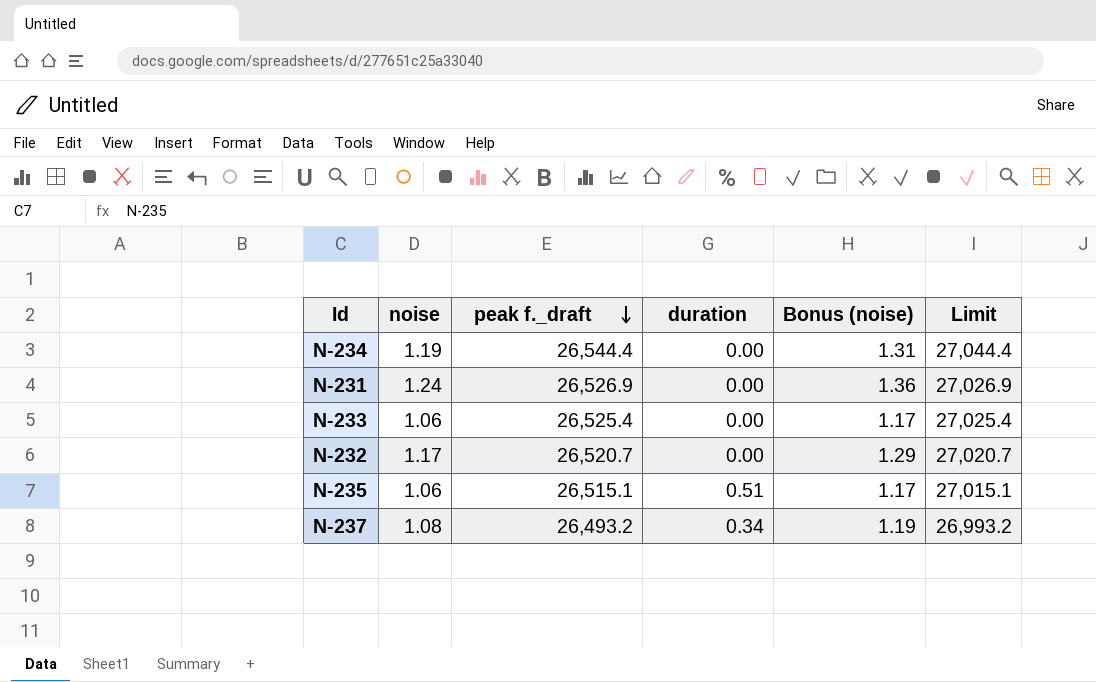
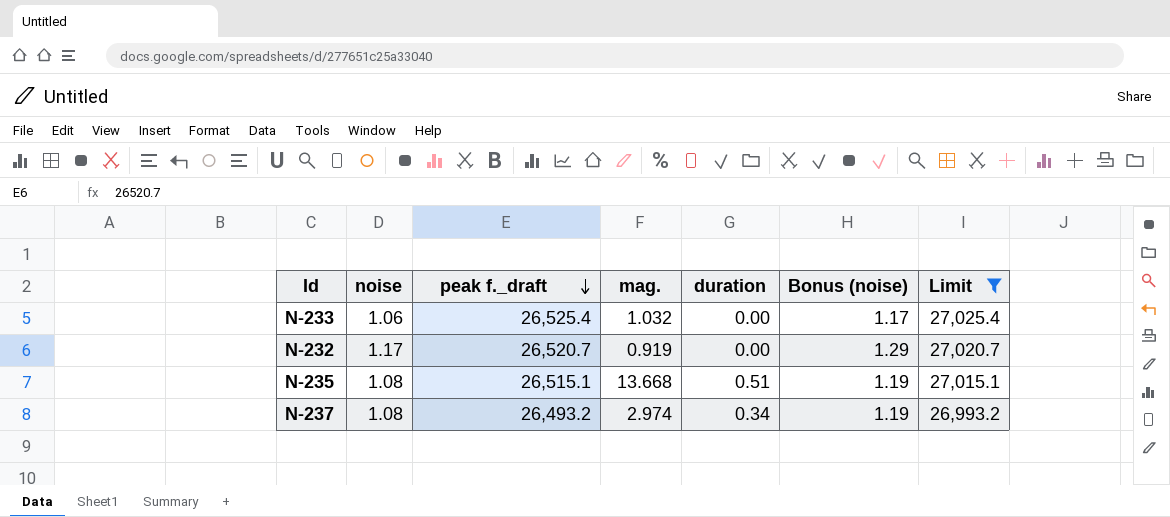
filter: none -> Limit <= 27,025.4
column mag. | position: none -> 4
N-235 | noise: 1.06 -> 1.08
N-235 | Bonus (noise): 1.17 -> 1.19

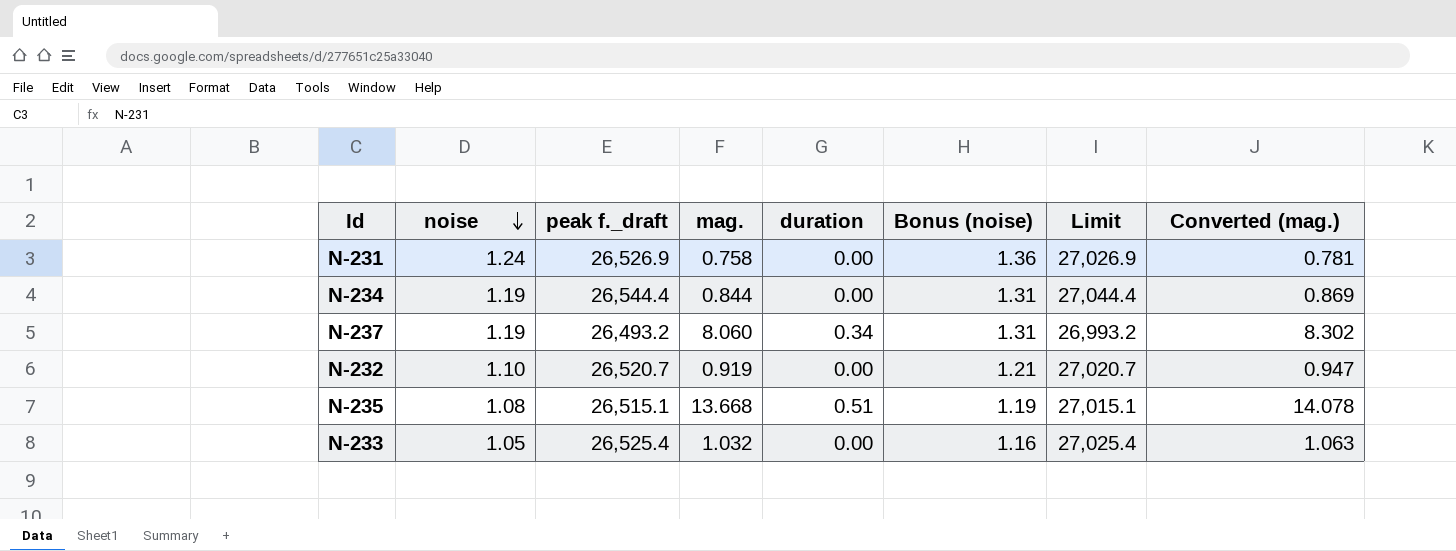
filter: Limit <= 27,025.4 -> none
row order: peak f._draft descending -> noise descending
column Converted (mag.) | formula: none -> [mag.] * 1.03
N-237 | noise: 1.08 -> 1.19
N-237 | mag.: 2.974 -> 8.060
N-237 | Bonus (noise): 1.19 -> 1.31
N-232 | noise: 1.17 -> 1.10
N-232 | Bonus (noise): 1.29 -> 1.21
N-233 | noise: 1.06 -> 1.05
N-233 | Bonus (noise): 1.17 -> 1.16

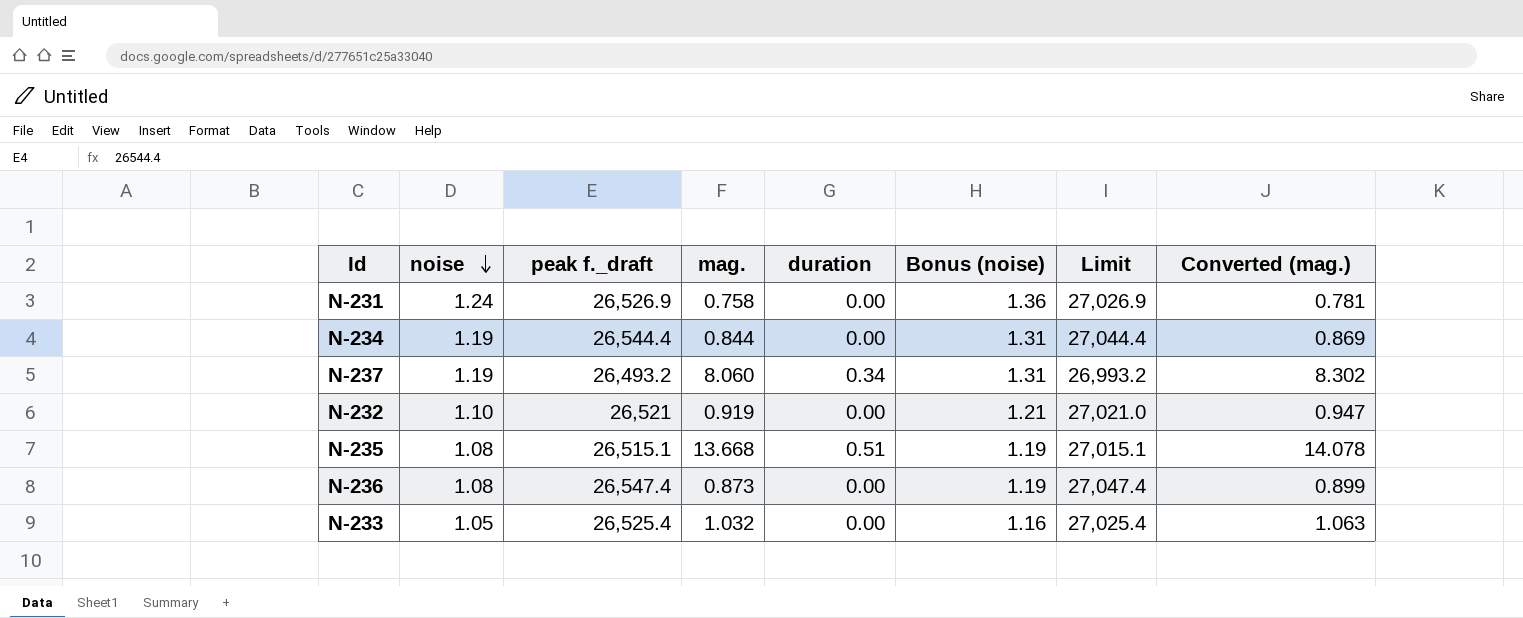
N-232 | peak f._draft: 26,520.7 -> 26,521
N-232 | Limit: 27,020.7 -> 27,021.0
row N-236: none -> 1.08 | 26,547.4 | 0.873 | 0.00 | 1.19 | 27,047.4 | 0.899

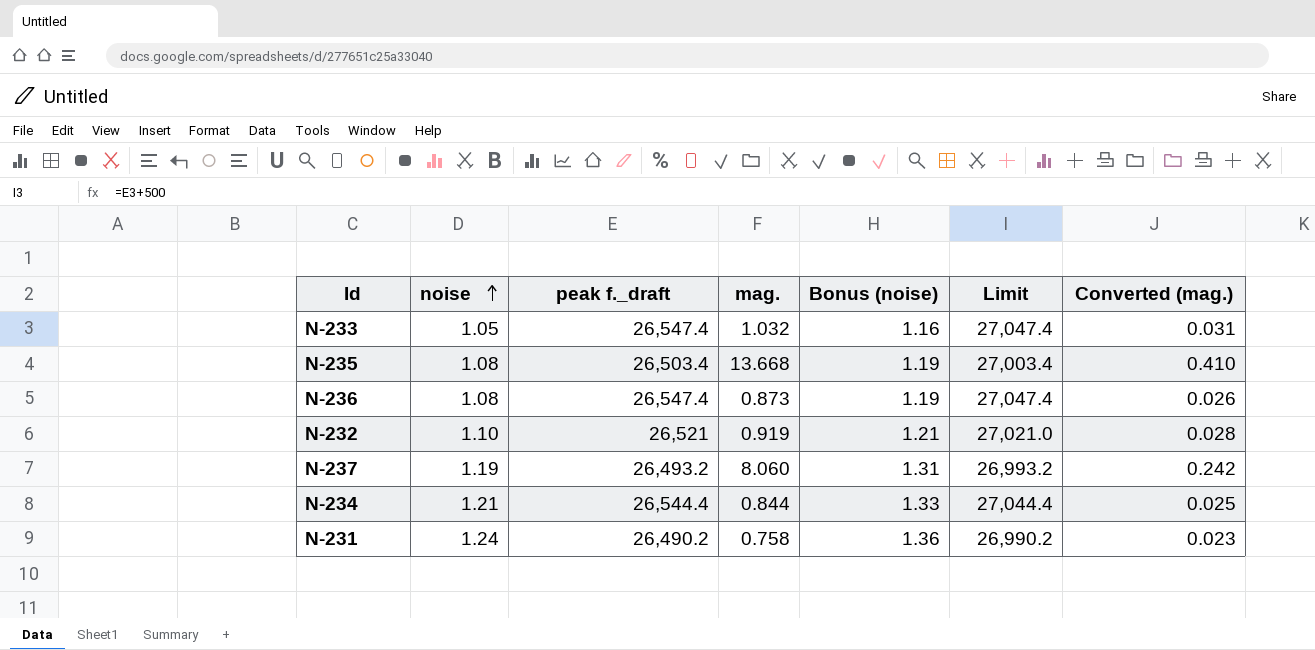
row order: noise descending -> noise ascending
column duration | position: 5 -> none
column Converted (mag.) | formula: [mag.] * 1.03 -> [mag.] * 0.03
N-233 | peak f._draft: 26,525.4 -> 26,547.4
N-233 | Limit: 27,025.4 -> 27,047.4
N-235 | peak f._draft: 26,515.1 -> 26,503.4
N-235 | Limit: 27,015.1 -> 27,003.4
N-234 | noise: 1.19 -> 1.21
N-234 | Bonus (noise): 1.31 -> 1.33
N-231 | peak f._draft: 26,526.9 -> 26,490.2
N-231 | Limit: 27,026.9 -> 26,990.2

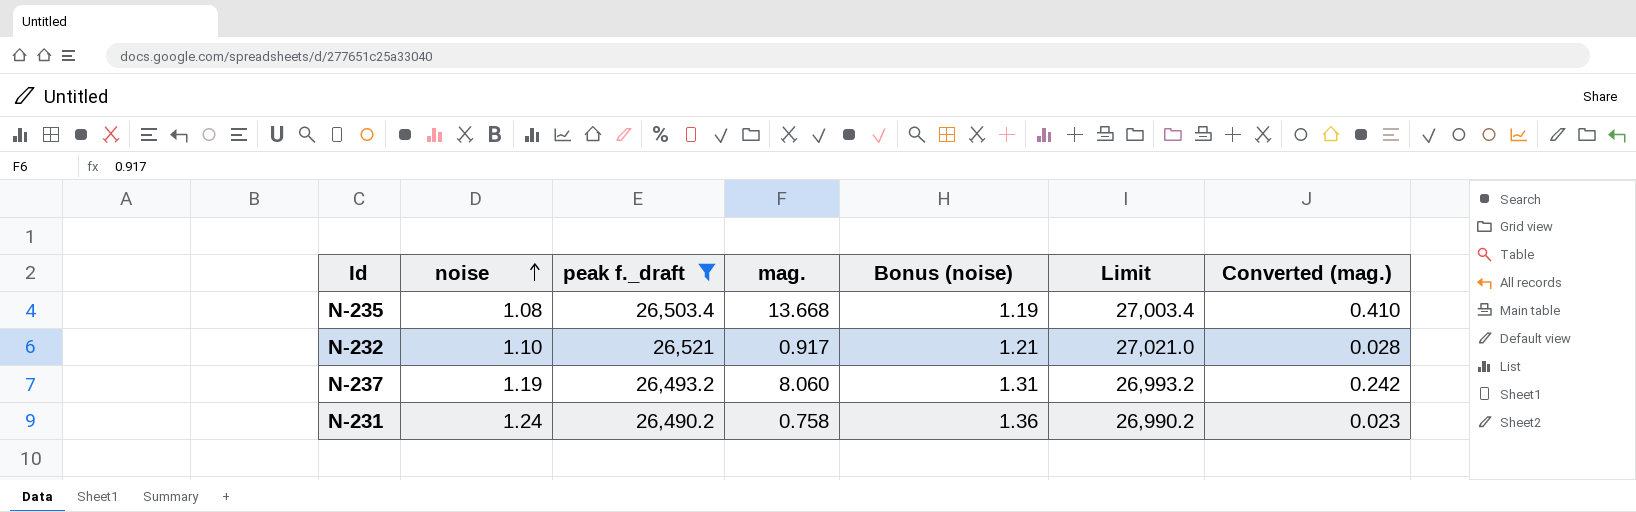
filter: none -> peak f._draft <= 26,521
N-232 | mag.: 0.919 -> 0.917

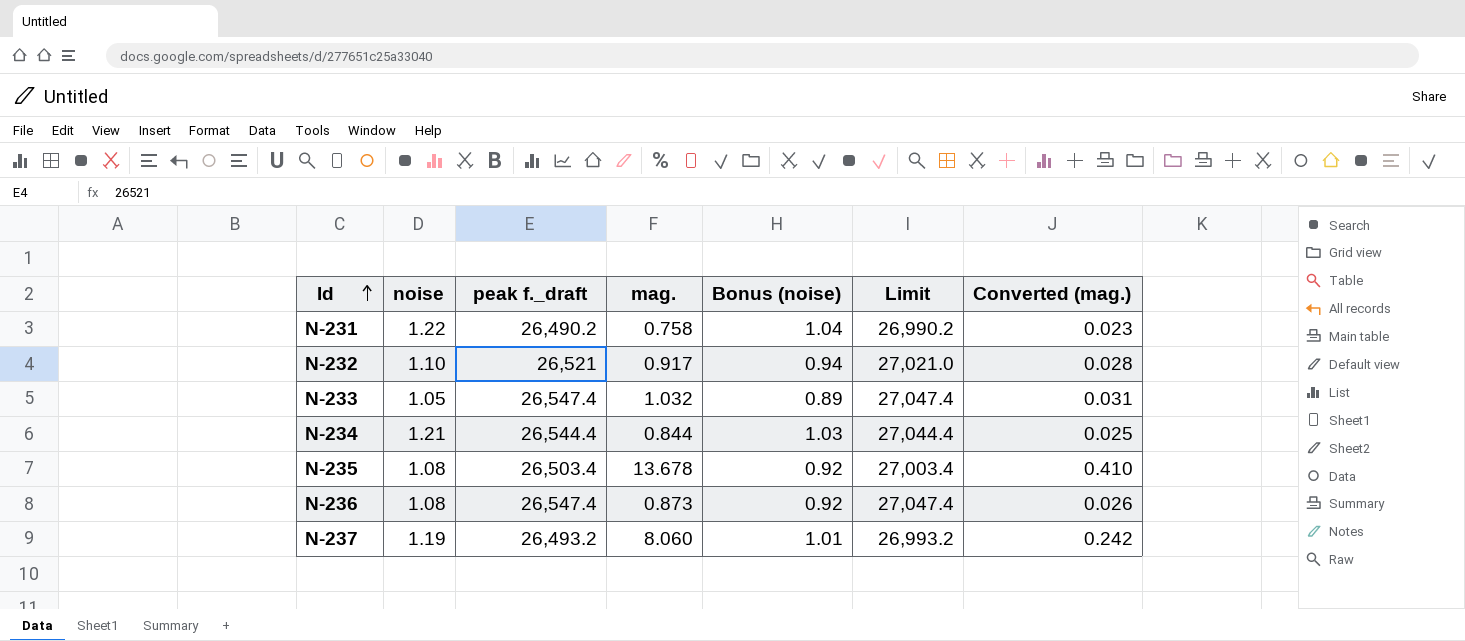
filter: peak f._draft <= 26,521 -> none
row order: noise ascending -> Id ascending
column Bonus (noise) | formula: [noise] * 1.1 -> [noise] * 0.85
N-231 | noise: 1.24 -> 1.22
N-235 | mag.: 13.668 -> 13.678

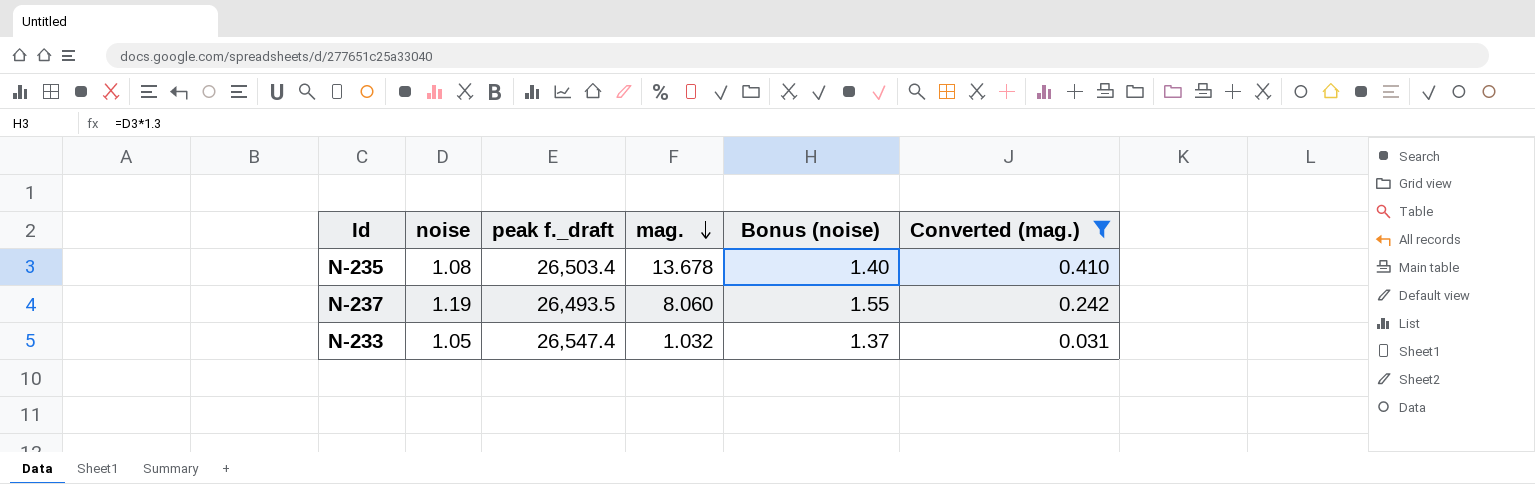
filter: none -> Converted (mag.) >= 0.031
row order: Id ascending -> mag. descending
column Limit | formula: [peak f._draft] + 500 -> none
column Bonus (noise) | formula: [noise] * 0.85 -> [noise] * 1.3
N-237 | peak f._draft: 26,493.2 -> 26,493.5

